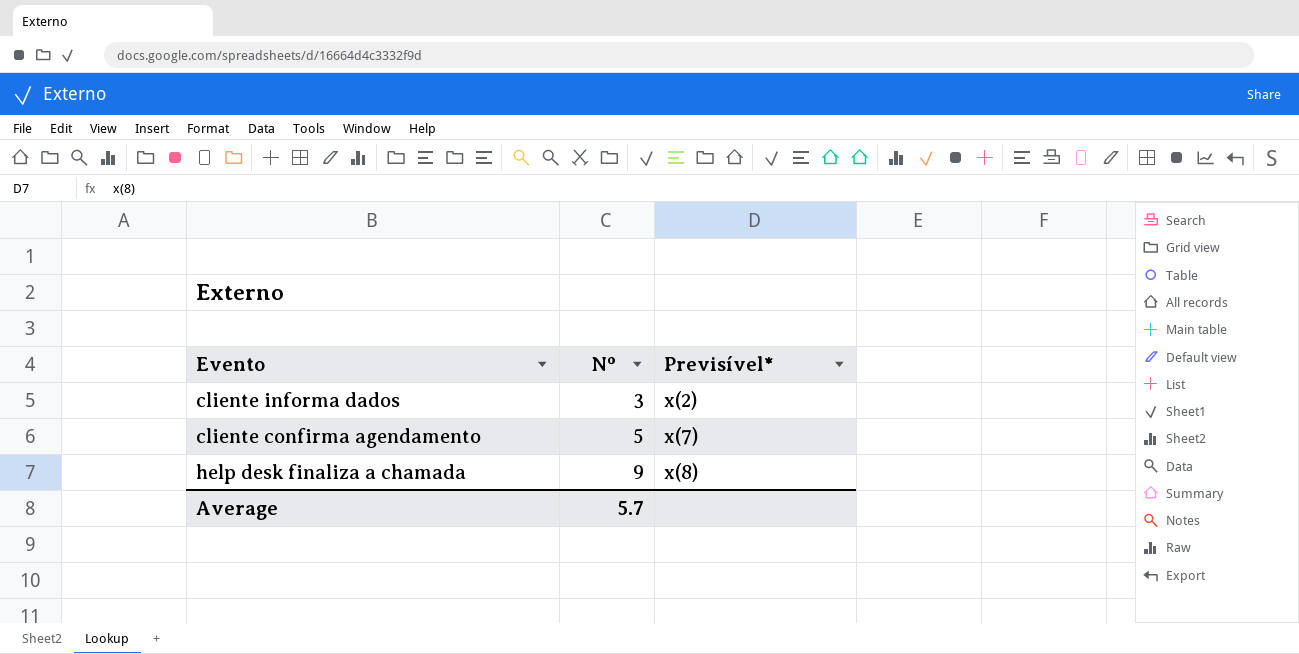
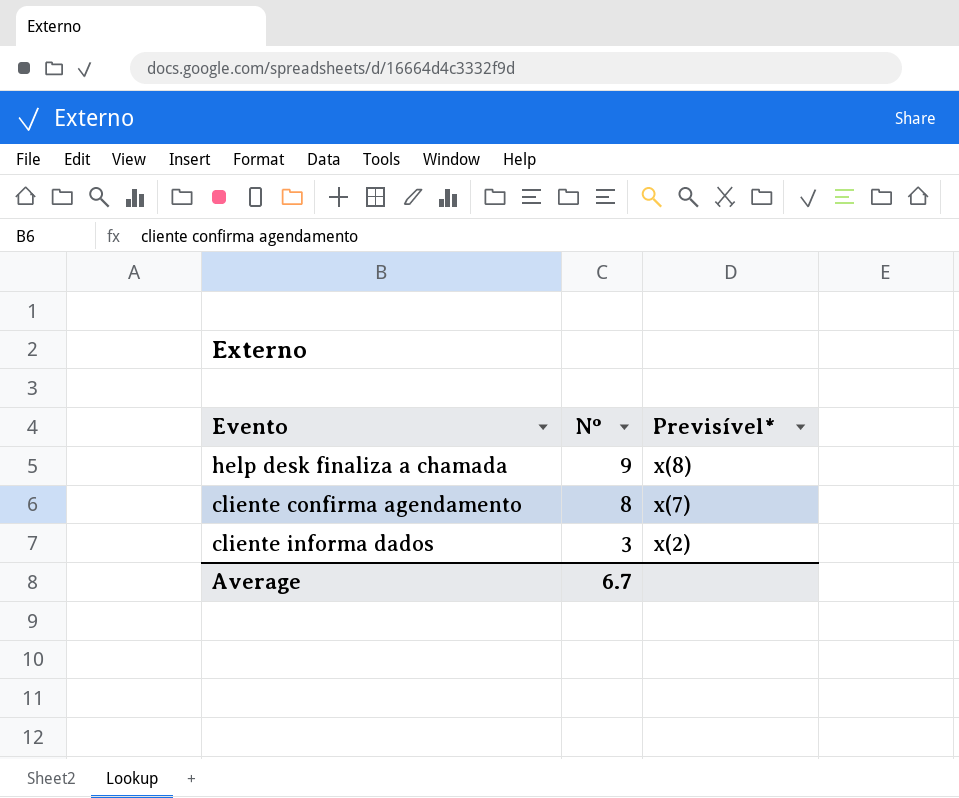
row order: Nº ascending -> Nº descending
cliente confirma agendamento | Nº: 5 -> 8
Average | Nº: 5.7 -> 6.7

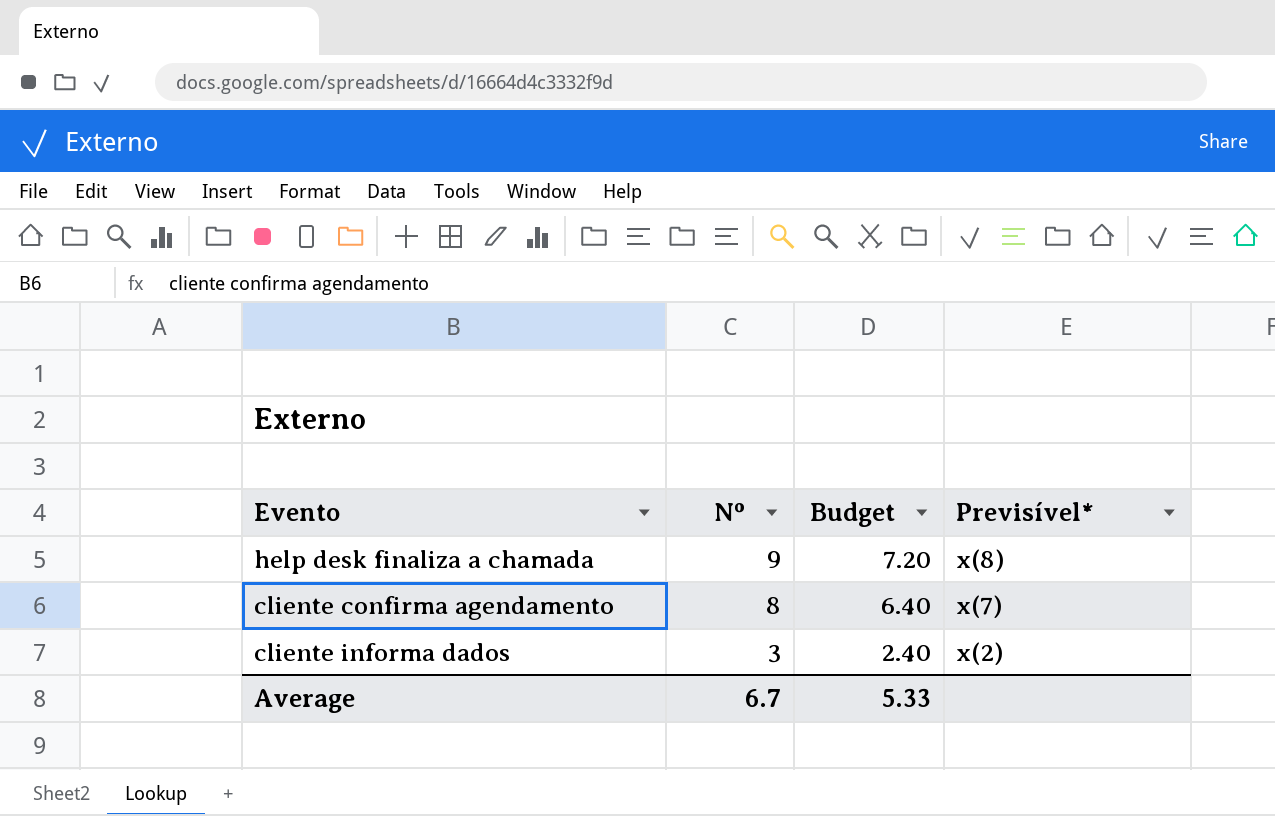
column Budget | formula: none -> [Nº] * 0.8

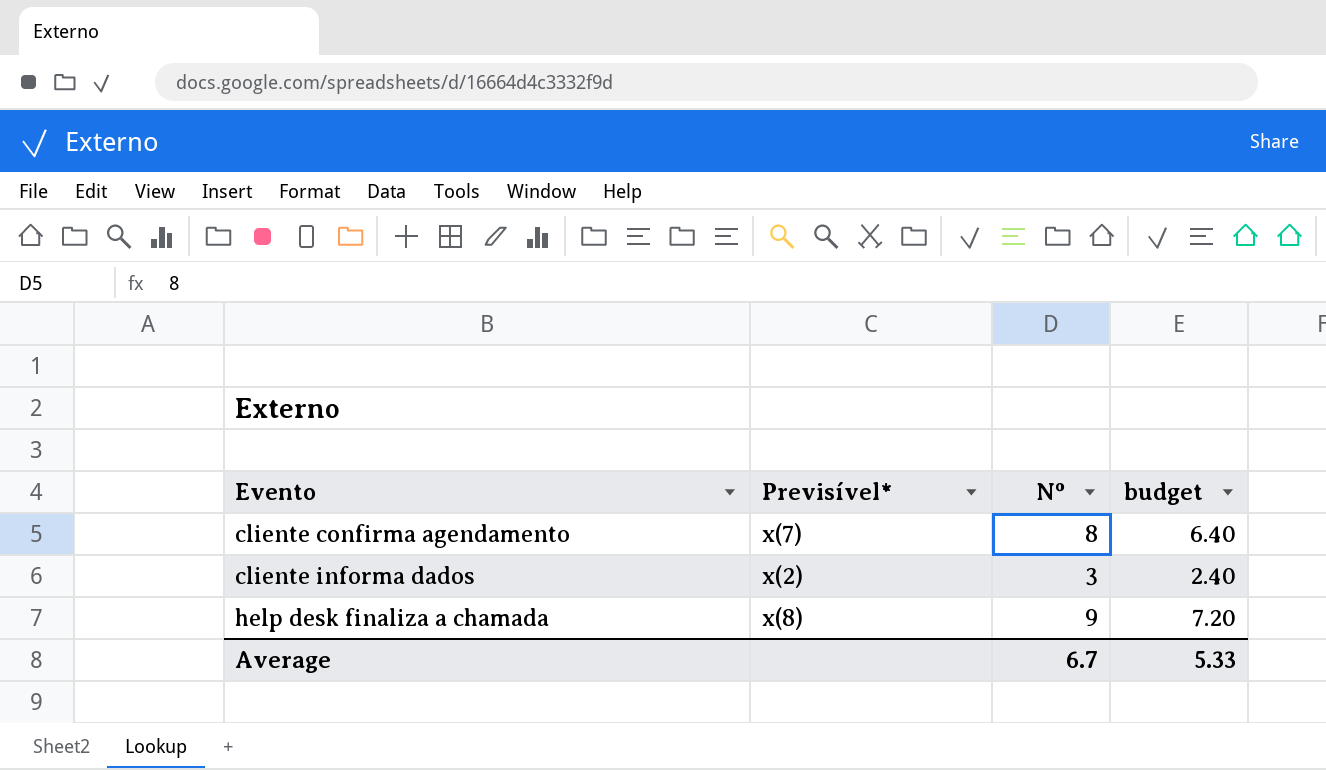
row order: Nº descending -> Evento ascending
column Previsível* | position: 4 -> 2
column name: Budget -> budget

